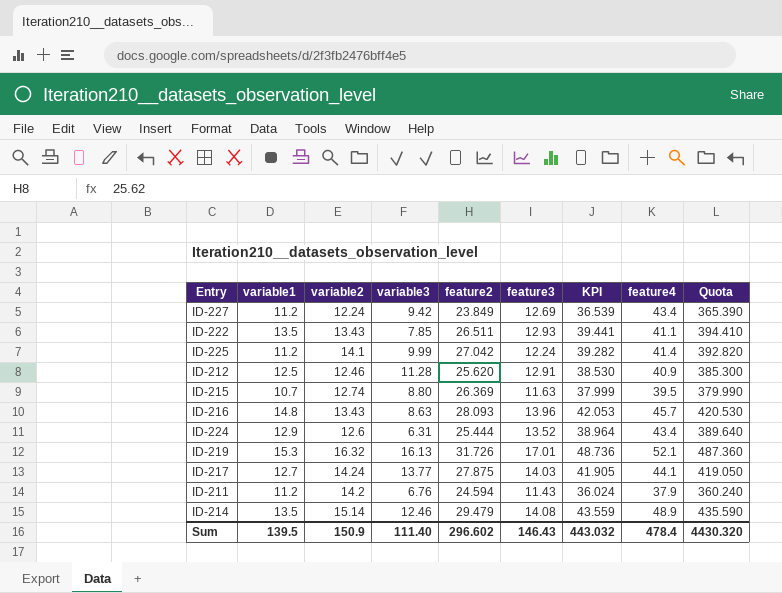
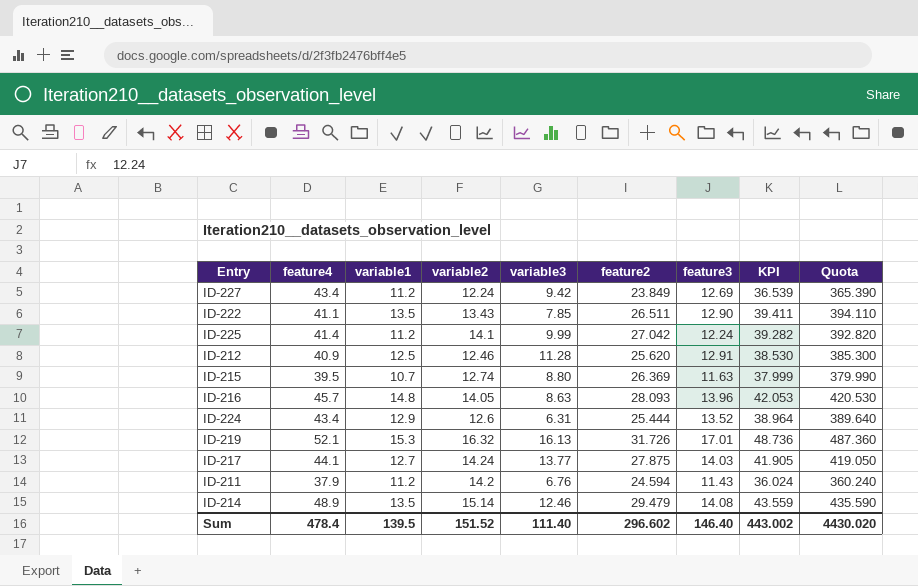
column feature4 | position: 8 -> 2
ID-222 | feature3: 12.93 -> 12.90
ID-222 | KPI: 39.441 -> 39.411
ID-222 | Quota: 394.410 -> 394.110
ID-216 | variable2: 13.43 -> 14.05
Sum | variable2: 150.9 -> 151.52
Sum | feature3: 146.43 -> 146.40
Sum | KPI: 443.032 -> 443.002
Sum | Quota: 4430.320 -> 4430.020

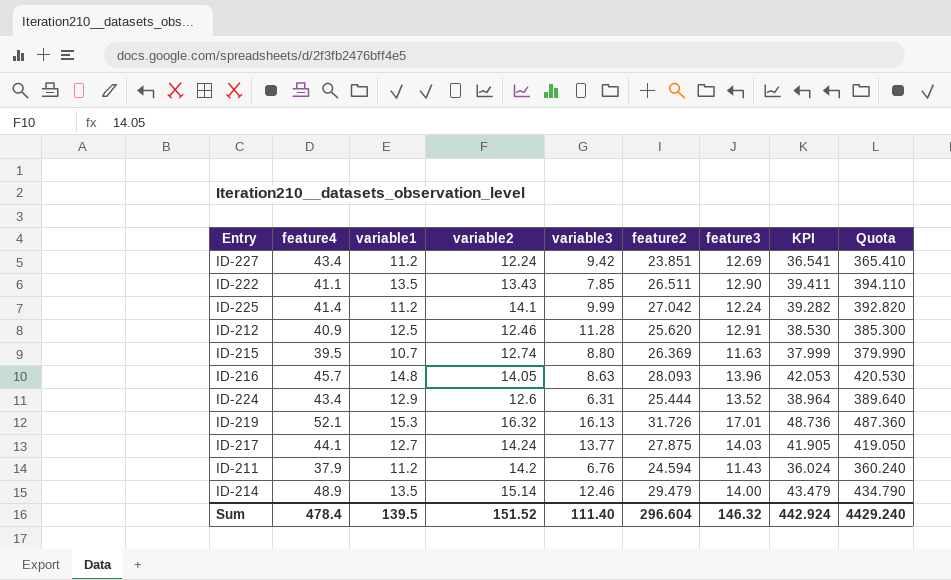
ID-227 | feature2: 23.849 -> 23.851
ID-227 | KPI: 36.539 -> 36.541
ID-227 | Quota: 365.390 -> 365.410
ID-214 | feature3: 14.08 -> 14.00
ID-214 | KPI: 43.559 -> 43.479
ID-214 | Quota: 435.590 -> 434.790
Sum | feature2: 296.602 -> 296.604
Sum | feature3: 146.40 -> 146.32
Sum | KPI: 443.002 -> 442.924
Sum | Quota: 4430.020 -> 4429.240

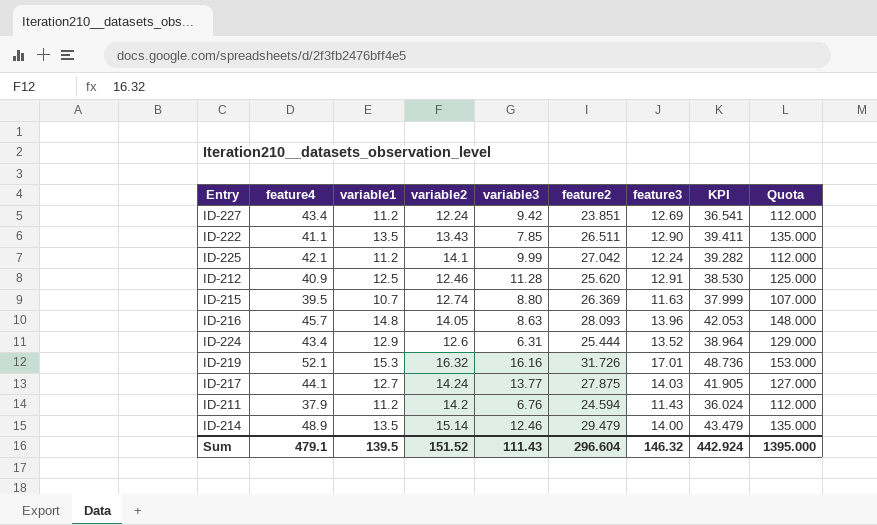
column Quota | formula: [KPI] * 10 -> [variable1] * 10
ID-225 | feature4: 41.4 -> 42.1
ID-219 | variable3: 16.13 -> 16.16
Sum | feature4: 478.4 -> 479.1
Sum | variable3: 111.40 -> 111.43
Sum | Quota: 4429.240 -> 1395.000

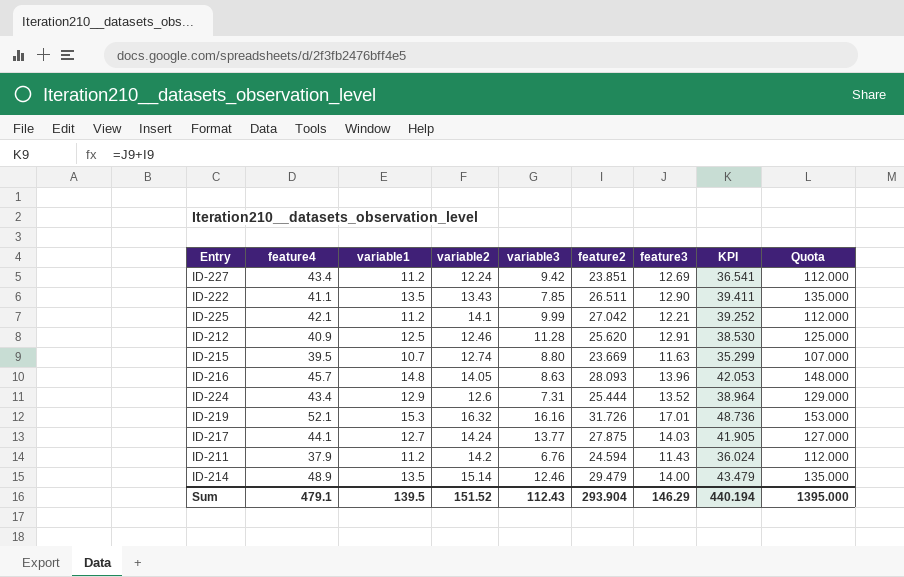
ID-225 | feature3: 12.24 -> 12.21
ID-225 | KPI: 39.282 -> 39.252
ID-215 | feature2: 26.369 -> 23.669
ID-215 | KPI: 37.999 -> 35.299
ID-224 | variable3: 6.31 -> 7.31
Sum | variable3: 111.43 -> 112.43
Sum | feature2: 296.604 -> 293.904
Sum | feature3: 146.32 -> 146.29
Sum | KPI: 442.924 -> 440.194

